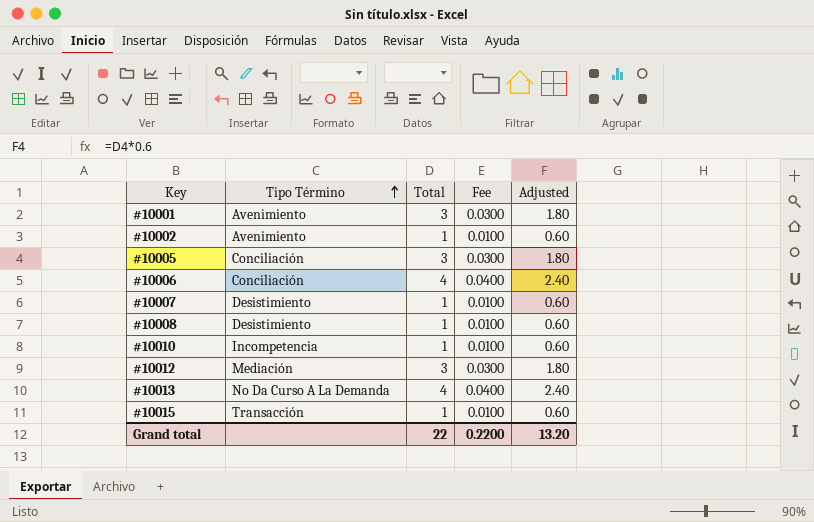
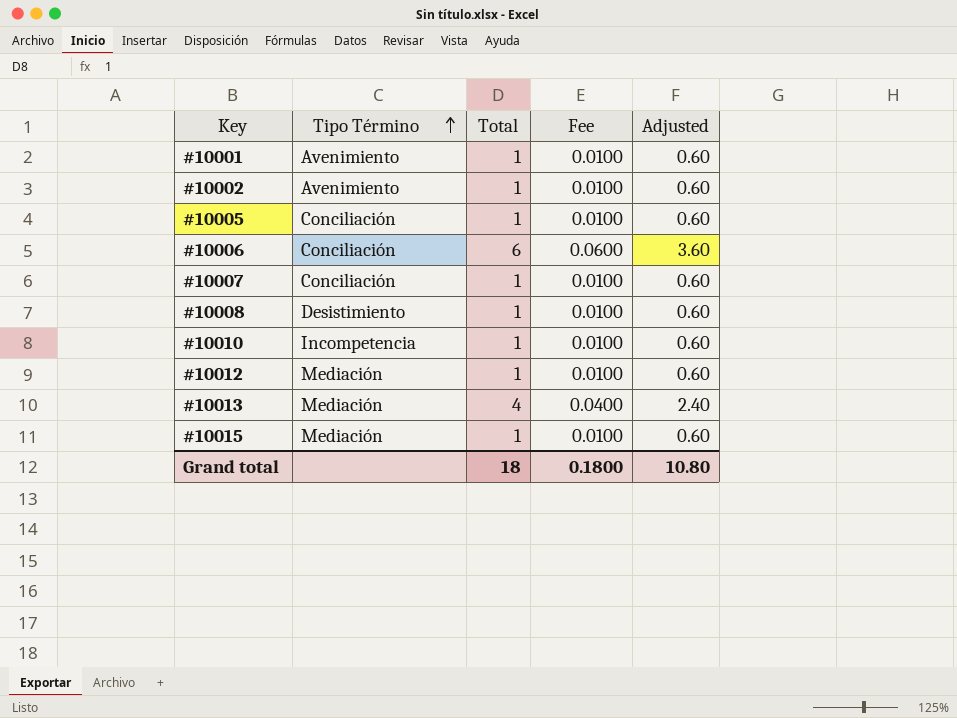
#10001 | Total: 3 -> 1
#10001 | Fee: 0.0300 -> 0.0100
#10001 | Adjusted: 1.80 -> 0.60
#10005 | Total: 3 -> 1
#10005 | Fee: 0.0300 -> 0.0100
#10005 | Adjusted: 1.80 -> 0.60
#10006 | Total: 4 -> 6
#10006 | Fee: 0.0400 -> 0.0600
#10006 | Adjusted: 2.40 -> 3.60
#10007 | Tipo Término: Desistimiento -> Conciliación
#10012 | Total: 3 -> 1
#10012 | Fee: 0.0300 -> 0.0100
#10012 | Adjusted: 1.80 -> 0.60
#10013 | Tipo Término: No Da Curso A La Demanda -> Mediación
#10015 | Tipo Término: Transacción -> Mediación
Grand total | Total: 22 -> 18
Grand total | Fee: 0.2200 -> 0.1800
Grand total | Adjusted: 13.20 -> 10.80

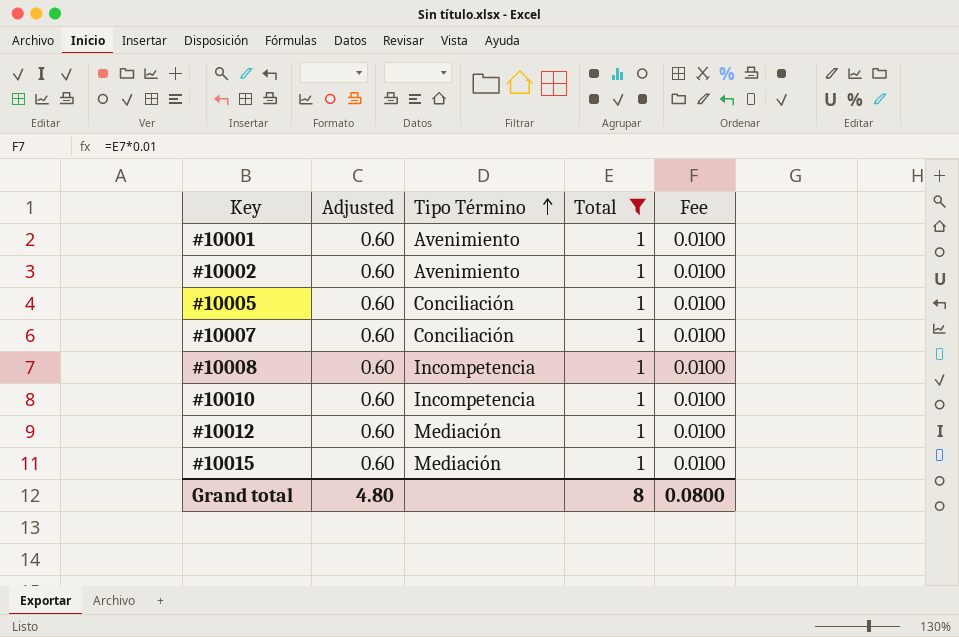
filter: none -> Total = 1
column Adjusted | position: 5 -> 2
#10008 | Tipo Término: Desistimiento -> Incompetencia
Grand total | Adjusted: 10.80 -> 4.80
Grand total | Total: 18 -> 8
Grand total | Fee: 0.1800 -> 0.0800

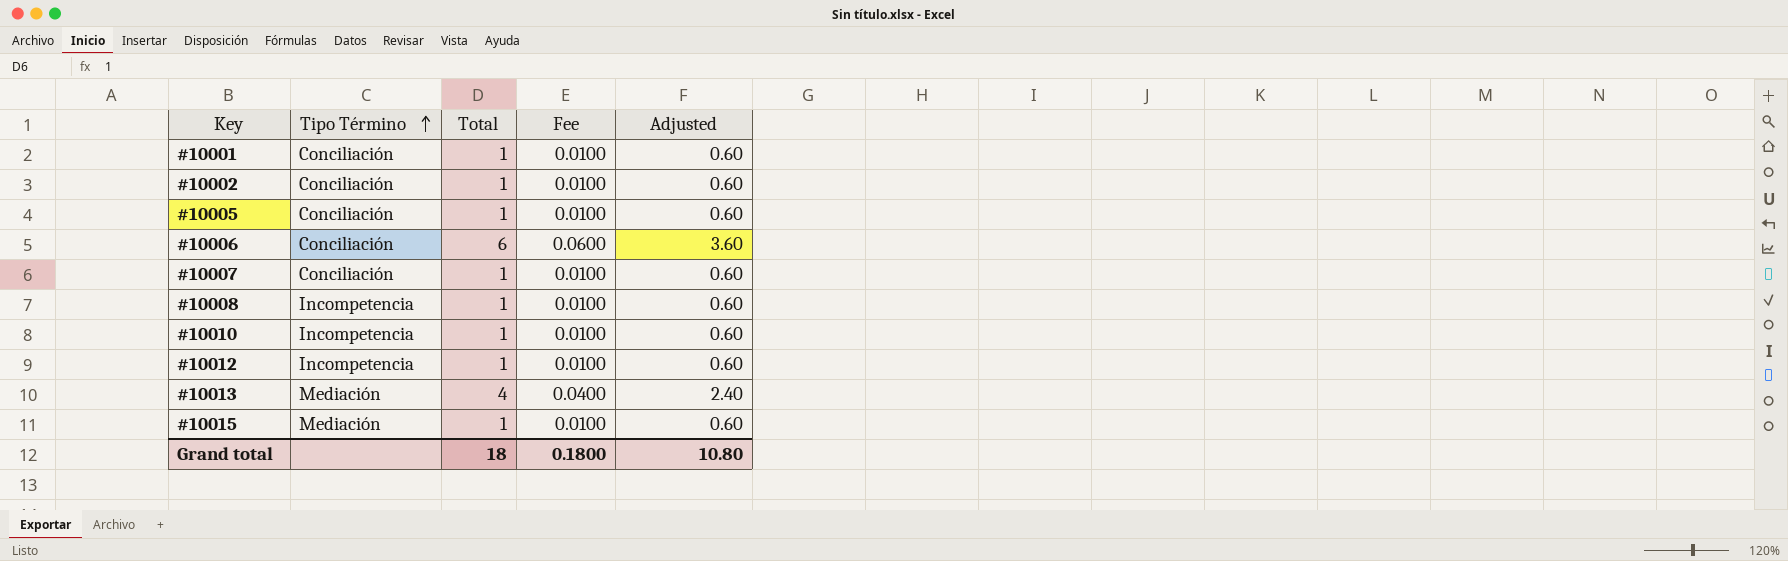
filter: Total = 1 -> none
column Adjusted | position: 2 -> 5
#10001 | Tipo Término: Avenimiento -> Conciliación
#10002 | Tipo Término: Avenimiento -> Conciliación
#10012 | Tipo Término: Mediación -> Incompetencia
Grand total | Total: 8 -> 18
Grand total | Fee: 0.0800 -> 0.1800
Grand total | Adjusted: 4.80 -> 10.80

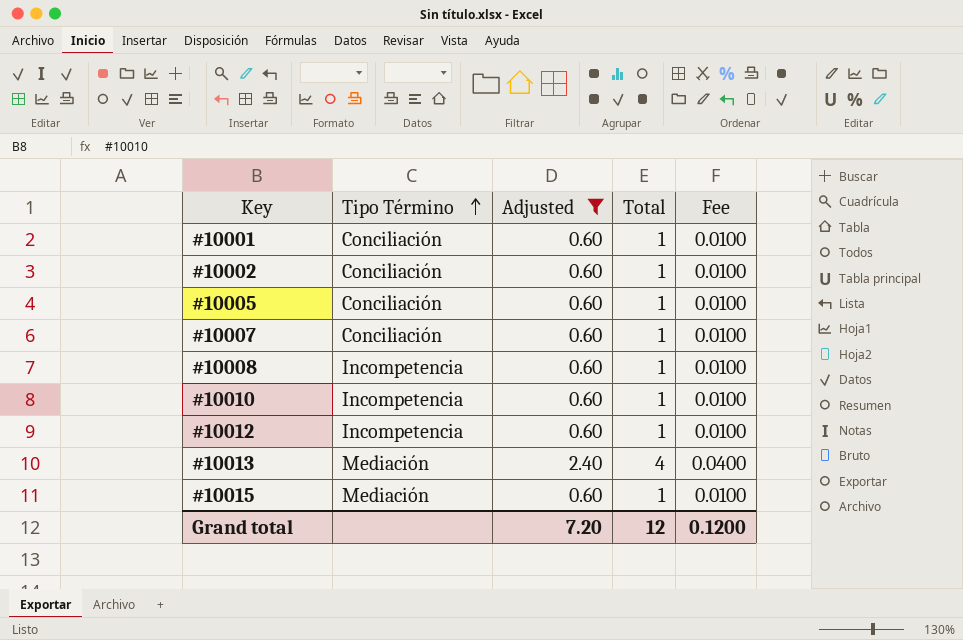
filter: none -> Adjusted != 3.60
column Adjusted | position: 5 -> 3
Grand total | Adjusted: 10.80 -> 7.20
Grand total | Total: 18 -> 12
Grand total | Fee: 0.1800 -> 0.1200

